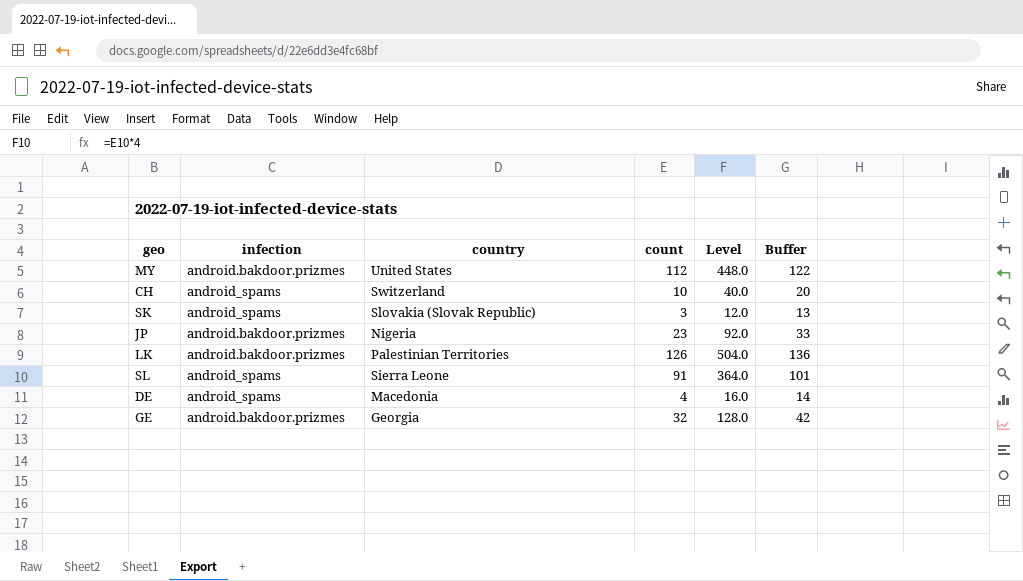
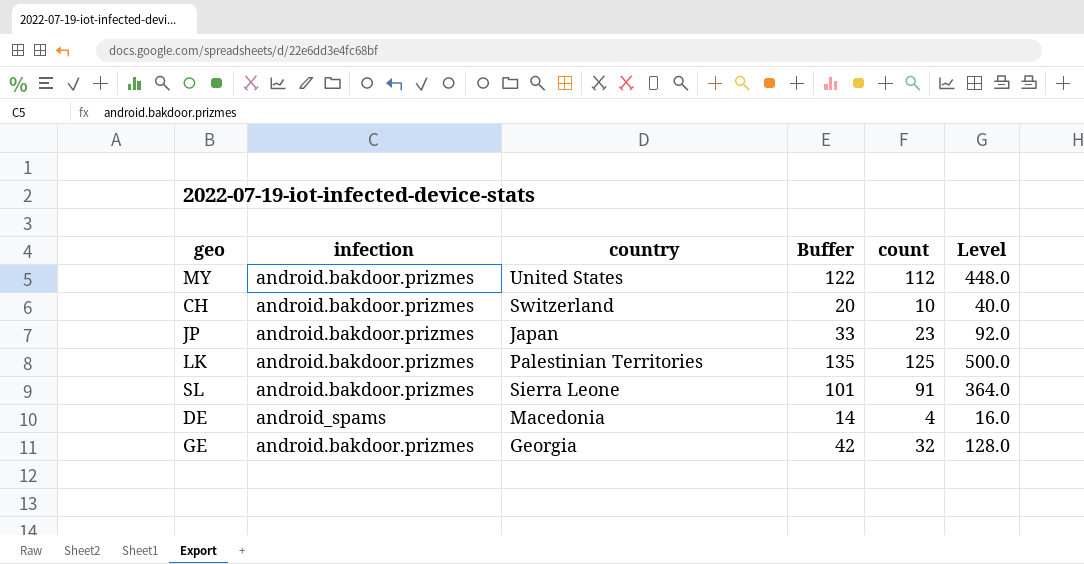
column Buffer | position: 6 -> 4
row SK: android_spams | Slovakia (Slovak Republic) | 3 | 12.0 | 13 -> none
CH | infection: android_spams -> android.bakdoor.prizmes
JP | country: Nigeria -> Japan
LK | Buffer: 136 -> 135
LK | count: 126 -> 125
LK | Level: 504.0 -> 500.0
SL | infection: android_spams -> android.bakdoor.prizmes

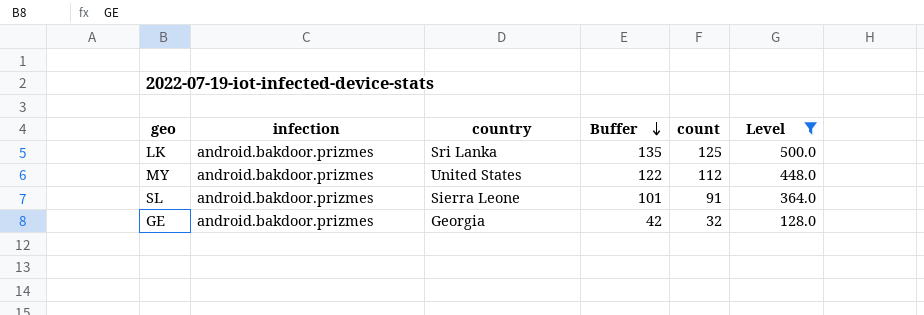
filter: none -> Level >= 128.0
row order: none -> Buffer descending
LK | country: Palestinian Territories -> Sri Lanka

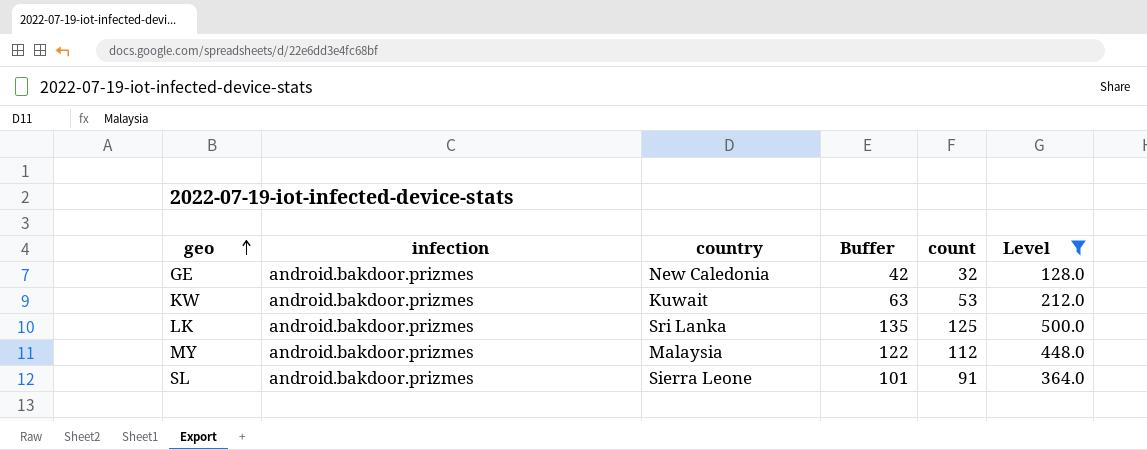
row order: Buffer descending -> geo ascending
GE | country: Georgia -> New Caledonia
row KW: none -> android.bakdoor.prizmes | Kuwait | 63 | 53 | 212.0
MY | country: United States -> Malaysia

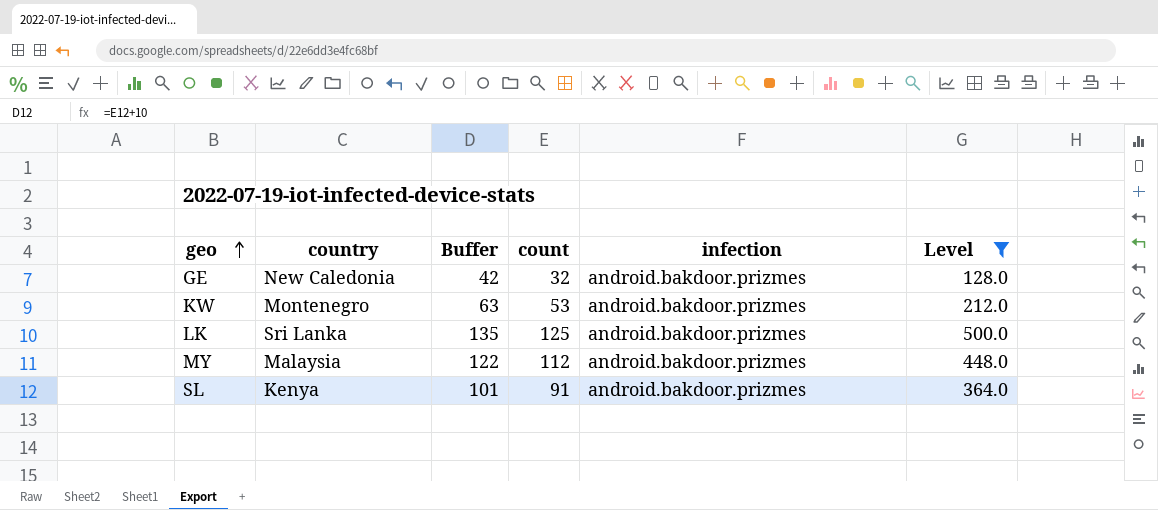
column infection | position: 2 -> 5
KW | country: Kuwait -> Montenegro
SL | country: Sierra Leone -> Kenya

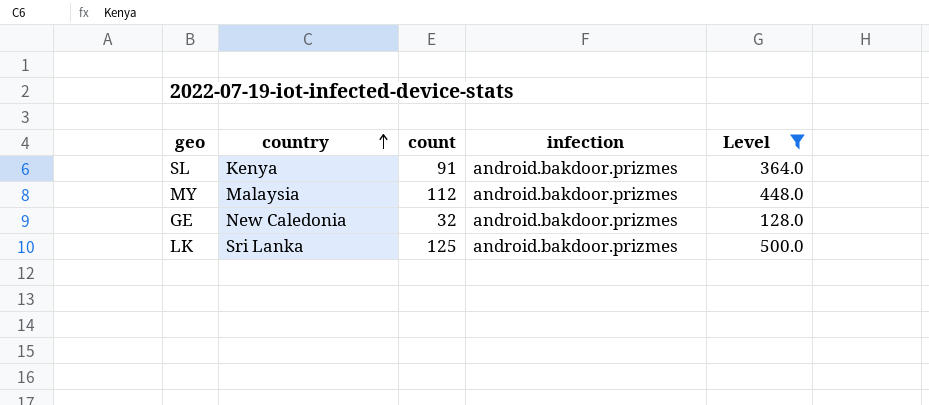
row order: geo ascending -> country ascending
column Buffer | formula: [count] + 10 -> none
row KW: Montenegro | 63 | 53 | android.bakdoor.prizmes | 212.0 -> none

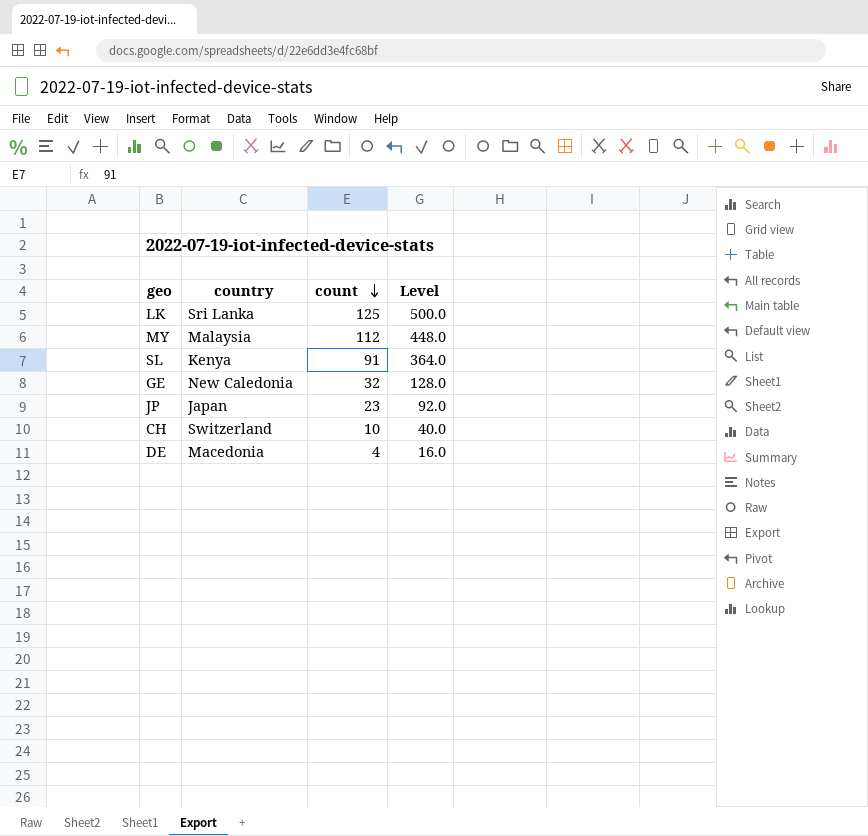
filter: Level >= 128.0 -> none
row order: country ascending -> count descending
column infection | position: 4 -> none

